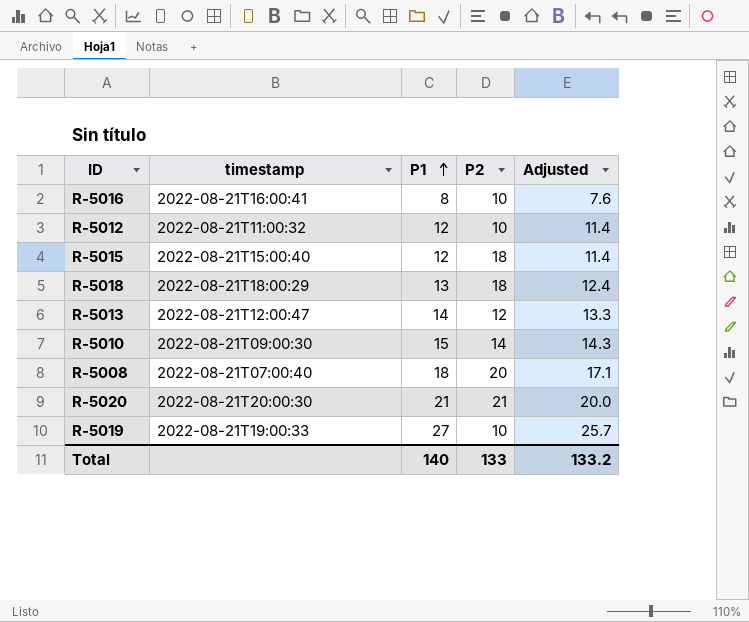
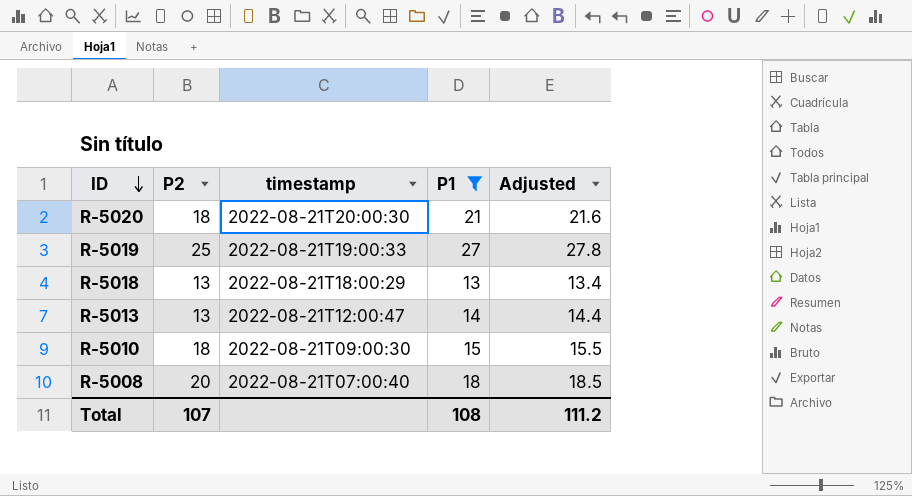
filter: none -> P1 >= 13
row order: P1 ascending -> ID descending
column P2 | position: 4 -> 2
column Adjusted | formula: [P1] * 0.95 -> [P1] * 1.03
R-5020 | P2: 21 -> 18
R-5019 | P2: 10 -> 25
R-5018 | P2: 18 -> 13
R-5013 | P2: 12 -> 13
R-5010 | P2: 14 -> 18
Total | P2: 133 -> 107
Total | P1: 140 -> 108
Total | Adjusted: 133.2 -> 111.2

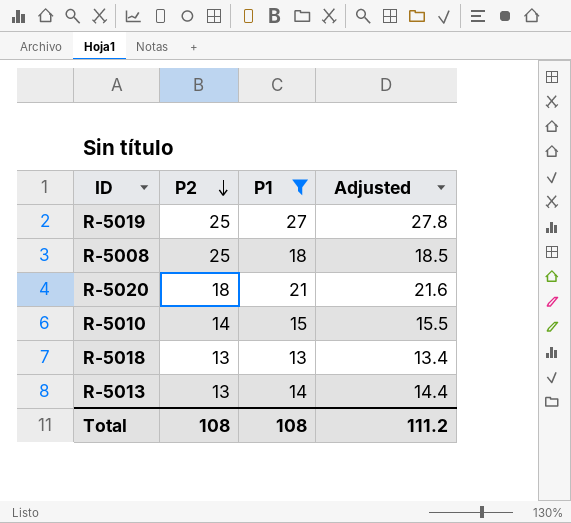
row order: ID descending -> P2 descending
column timestamp | position: 3 -> none
R-5008 | P2: 20 -> 25
R-5010 | P2: 18 -> 14
Total | P2: 107 -> 108

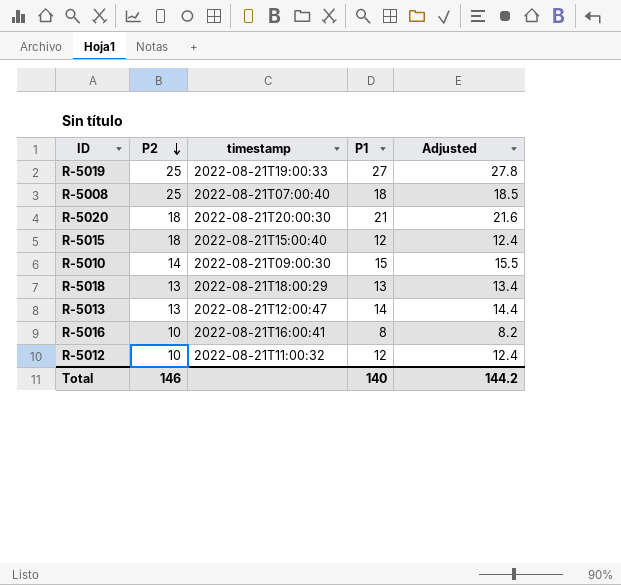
filter: P1 >= 13 -> none
column timestamp | position: none -> 3
Total | P2: 108 -> 146
Total | P1: 108 -> 140
Total | Adjusted: 111.2 -> 144.2

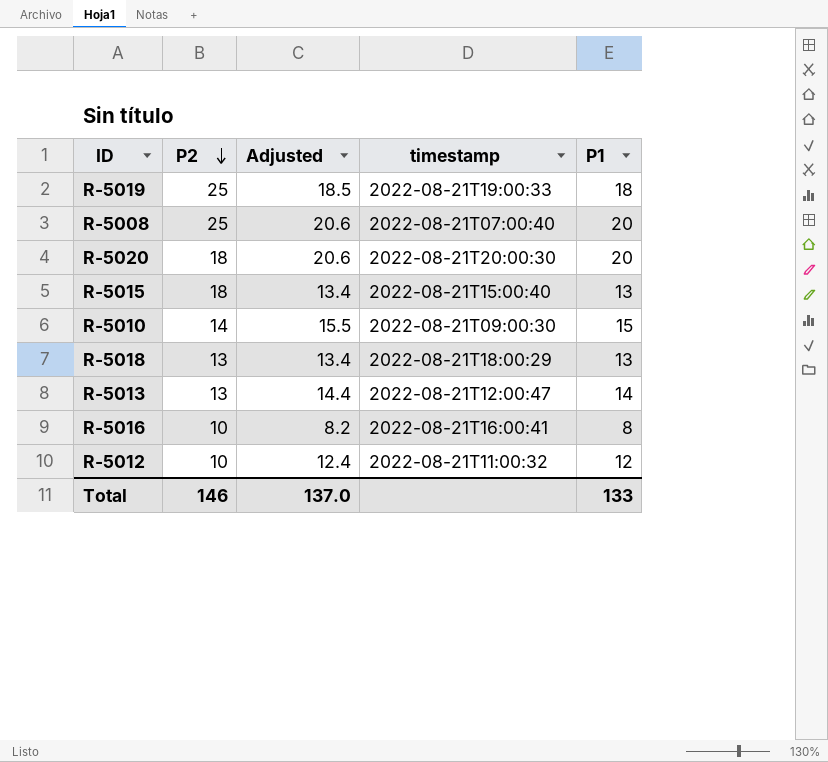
column Adjusted | position: 5 -> 3
R-5019 | Adjusted: 27.8 -> 18.5
R-5019 | P1: 27 -> 18
R-5008 | Adjusted: 18.5 -> 20.6
R-5008 | P1: 18 -> 20
R-5020 | Adjusted: 21.6 -> 20.6
R-5020 | P1: 21 -> 20
R-5015 | Adjusted: 12.4 -> 13.4
R-5015 | P1: 12 -> 13
Total | Adjusted: 144.2 -> 137.0
Total | P1: 140 -> 133

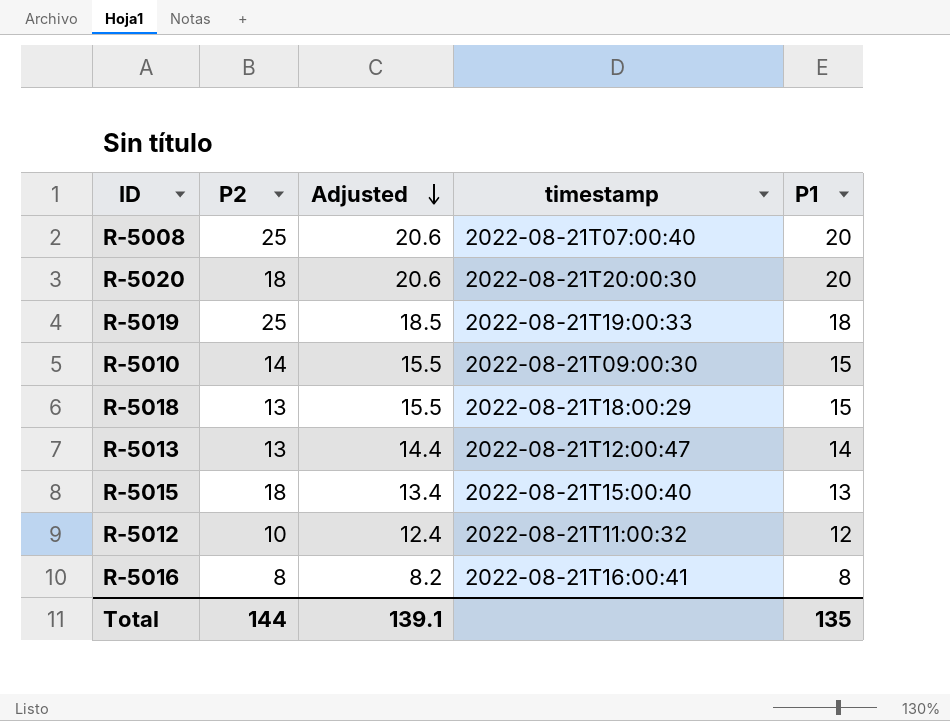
row order: P2 descending -> Adjusted descending
R-5018 | Adjusted: 13.4 -> 15.5
R-5018 | P1: 13 -> 15
R-5016 | P2: 10 -> 8
Total | P2: 146 -> 144
Total | Adjusted: 137.0 -> 139.1
Total | P1: 133 -> 135

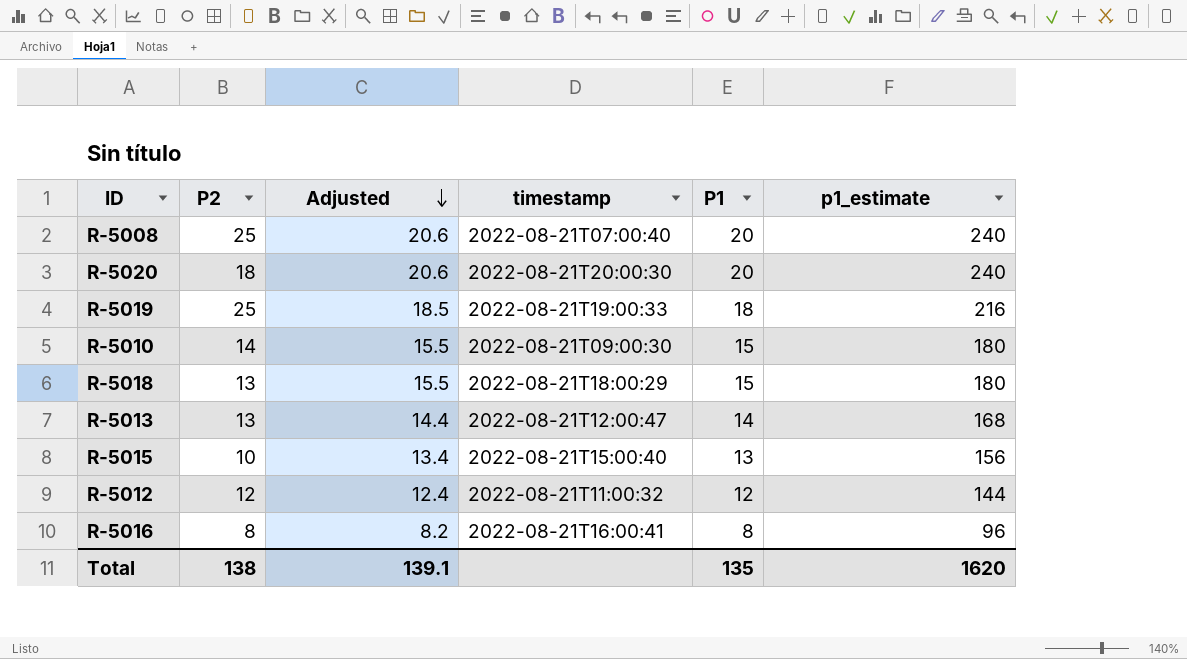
column p1_estimate | formula: none -> [P1] * 12
R-5015 | P2: 18 -> 10
R-5012 | P2: 10 -> 12
Total | P2: 144 -> 138

